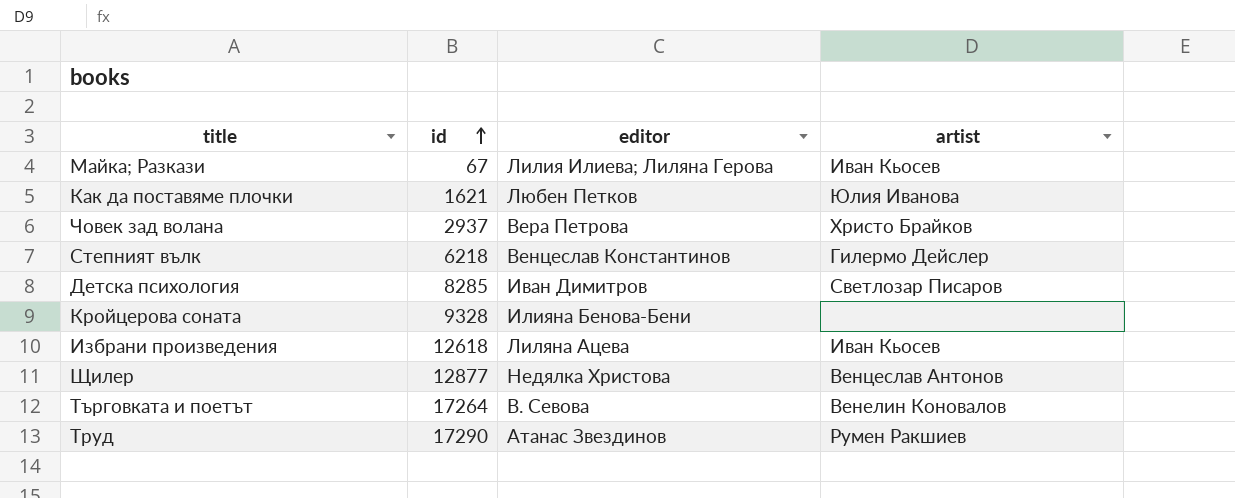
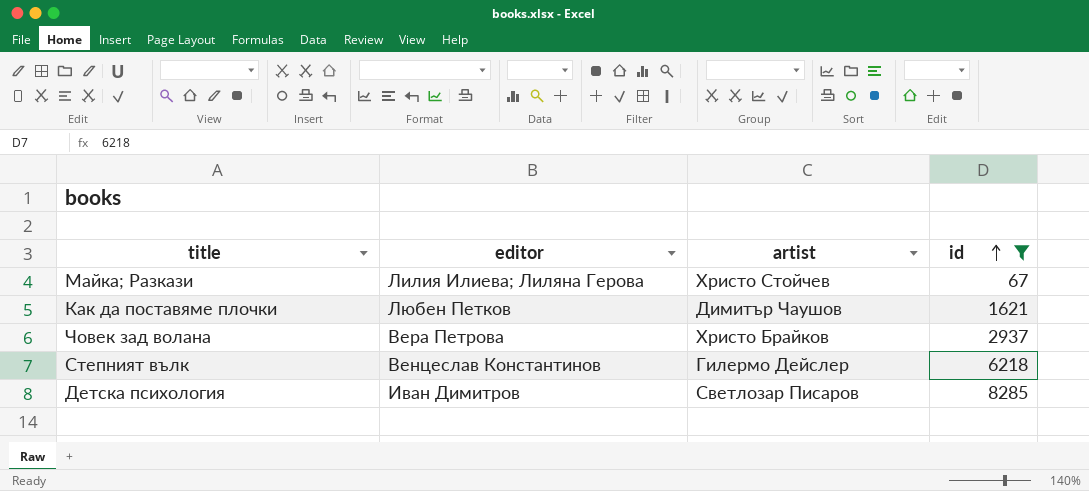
filter: none -> id <= 8285
column id | position: 2 -> 4
Майка; Разкази | artist: Иван Кьосев -> Христо Стойчев
Как да поставяме плочки | artist: Юлия Иванова -> Димитър Чаушов

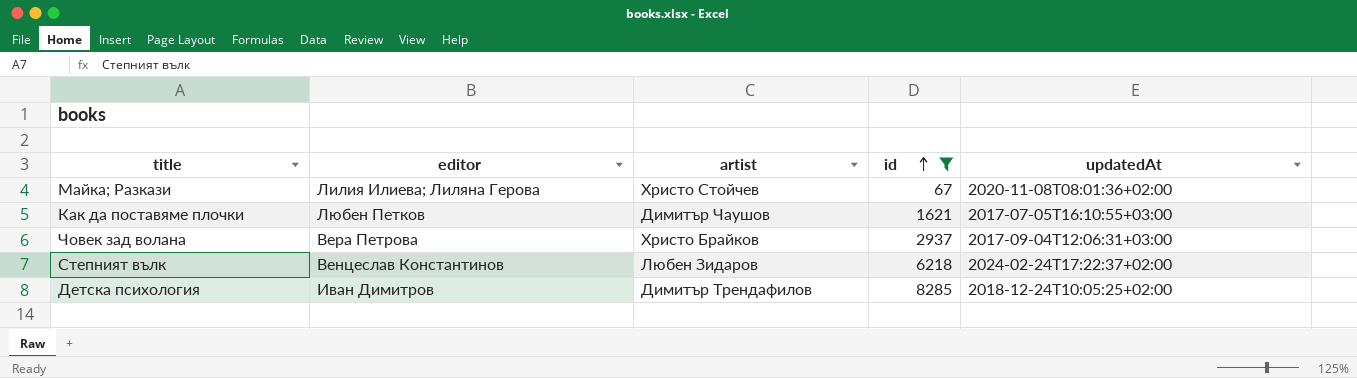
column updatedAt | position: none -> 5
Степният вълк | artist: Гилермо Дейслер -> Любен Зидаров
Детска психология | artist: Светлозар Писаров -> Димитър Трендафилов

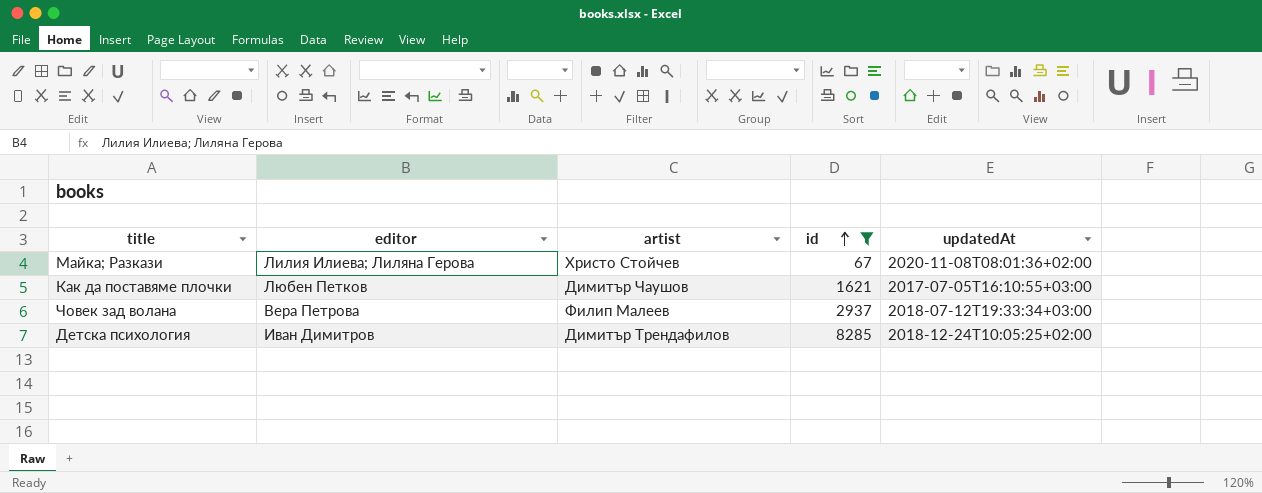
row Степният вълк: Венцеслав Константинов | Любен Зидаров | 6218 | 2024-02-24T17:22:37+02:00 -> none
Човек зад волана | artist: Христо Брайков -> Филип Малеев
Човек зад волана | updatedAt: 2017-09-04T12:06:31+03:00 -> 2018-07-12T19:33:34+03:00

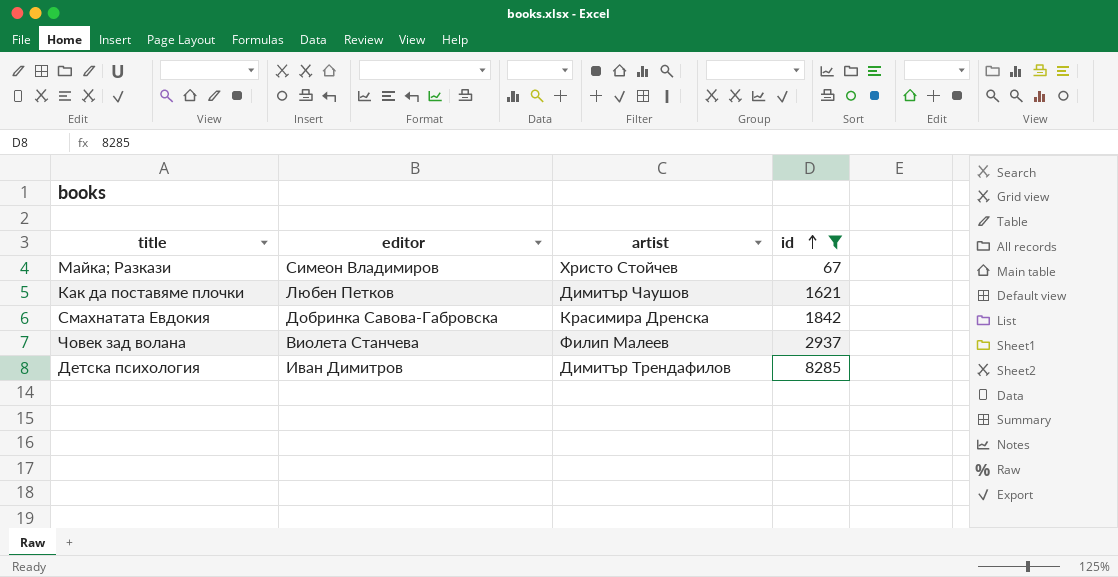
column updatedAt | position: 5 -> none
Майка; Разкази | editor: Лилия Илиева; Лиляна Герова -> Симеон Владимиров
row Смахнатата Евдокия: none -> Добринка Савова-Габровска | Красимира Дренска | 1842
Човек зад волана | editor: Вера Петрова -> Виолета Станчева

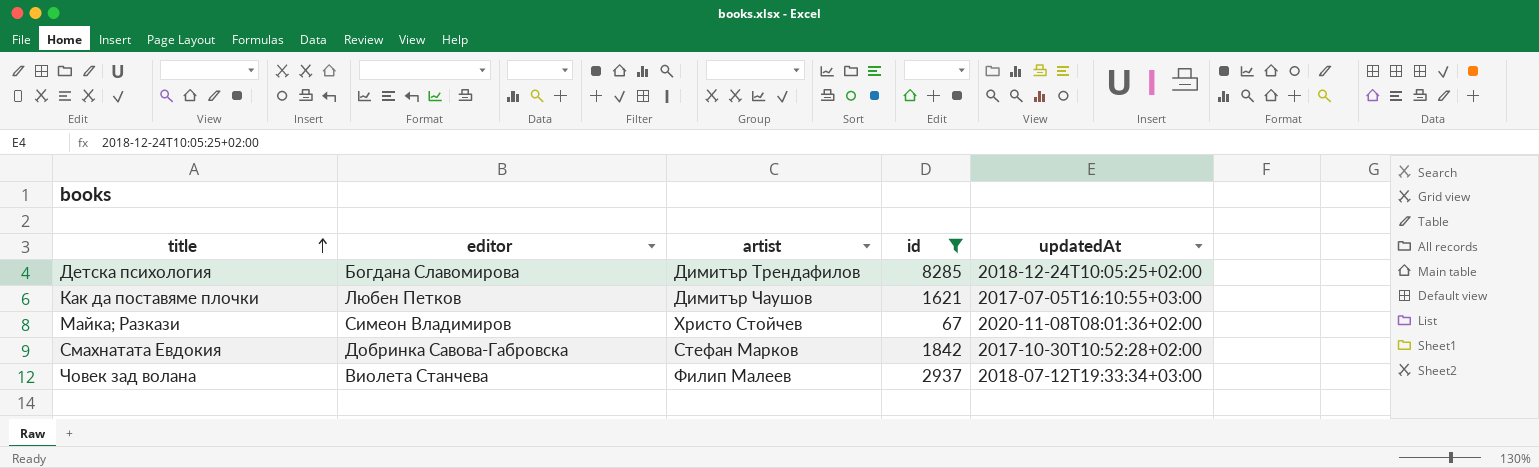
row order: id ascending -> title ascending
column updatedAt | position: none -> 5
Детска психология | editor: Иван Димитров -> Богдана Славомирова
Смахнатата Евдокия | artist: Красимира Дренска -> Стефан Марков

